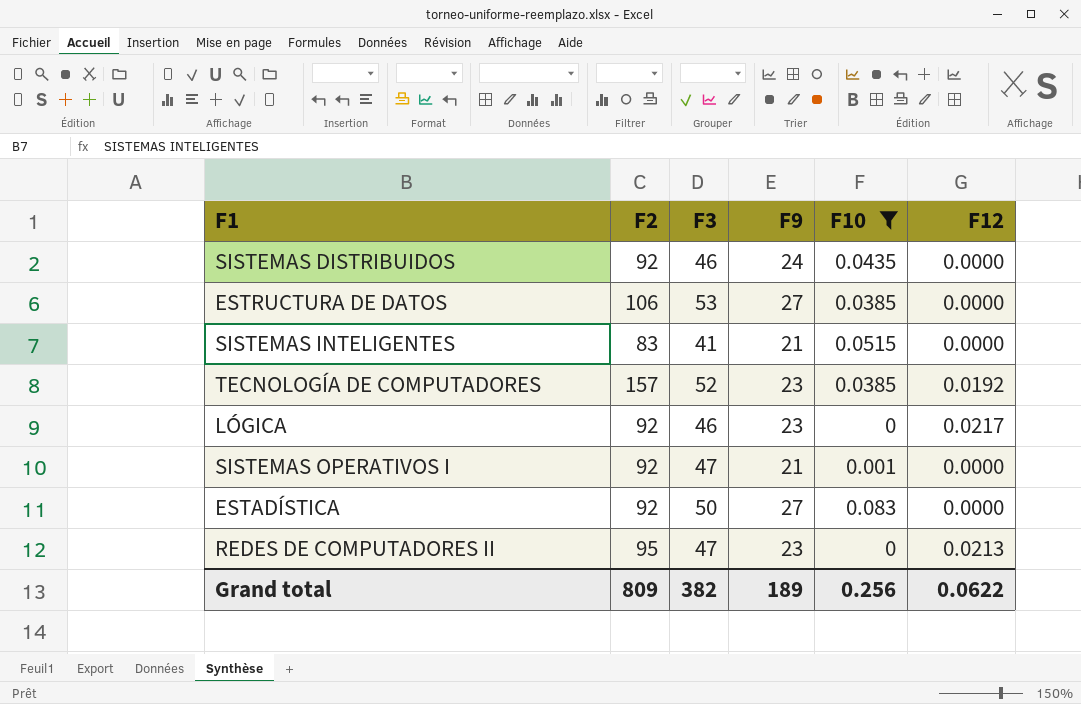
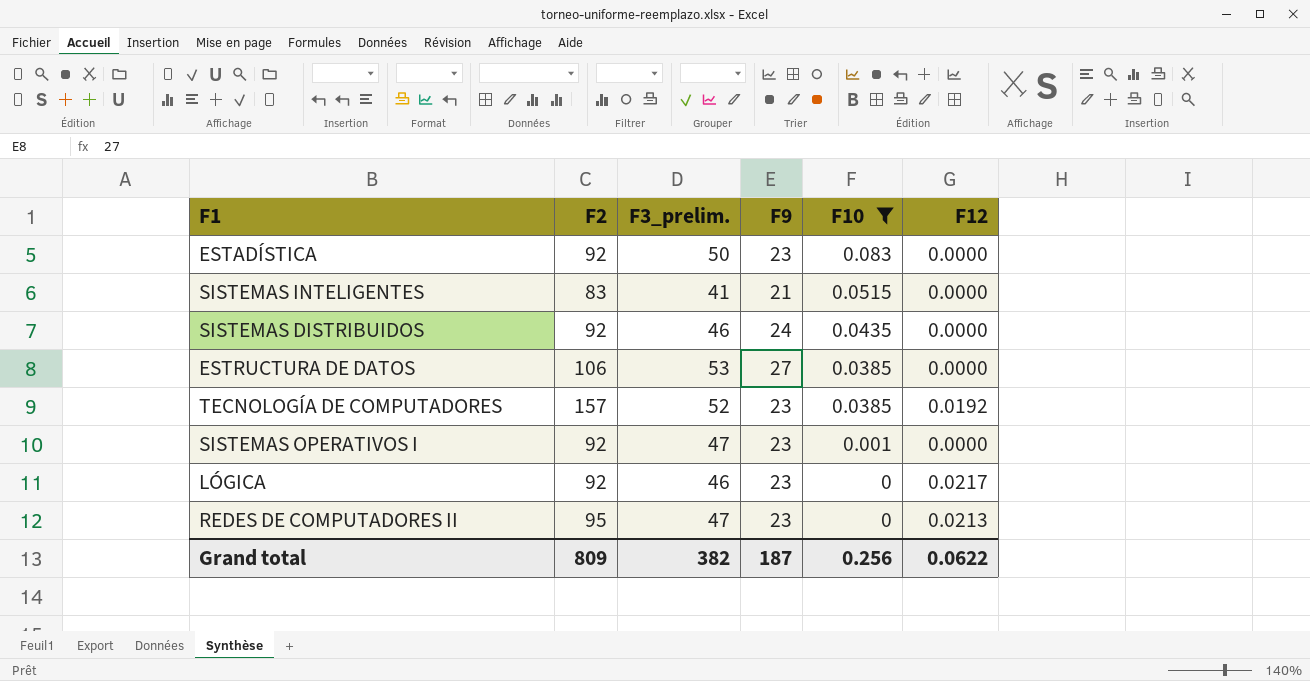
row order: none -> F10 descending
column name: F3 -> F3_prelim.
ESTADÍSTICA | F9: 27 -> 23
SISTEMAS OPERATIVOS I | F9: 21 -> 23
Grand total | F9: 189 -> 187

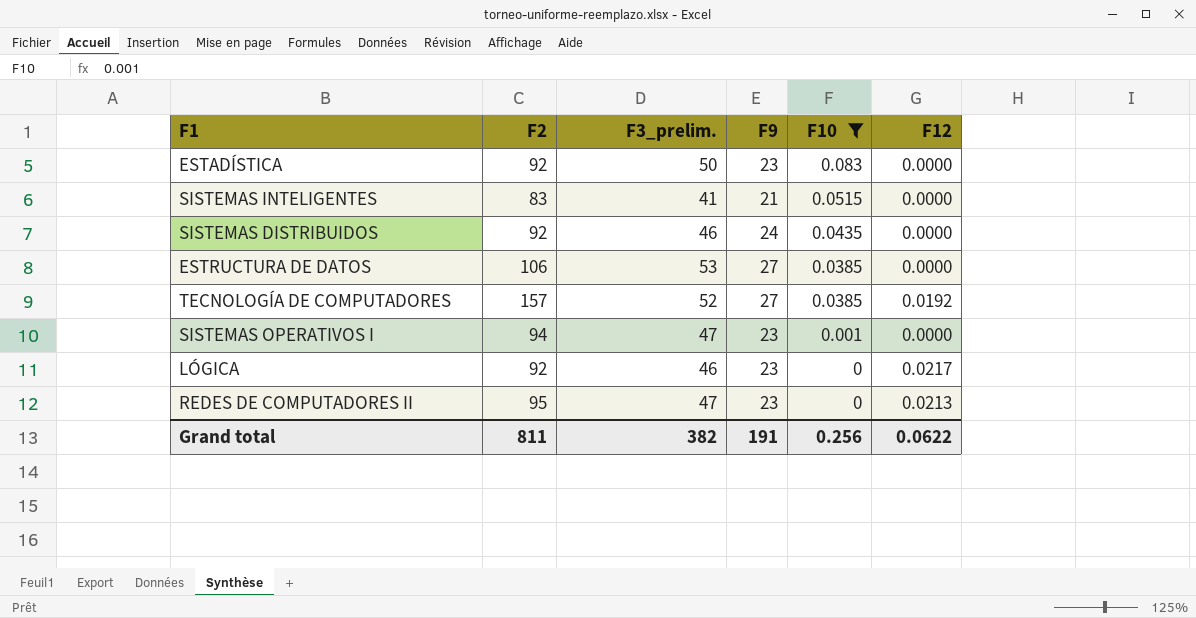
TECNOLOGÍA DE COMPUTADORES | F9: 23 -> 27
SISTEMAS OPERATIVOS I | F2: 92 -> 94
Grand total | F2: 809 -> 811
Grand total | F9: 187 -> 191

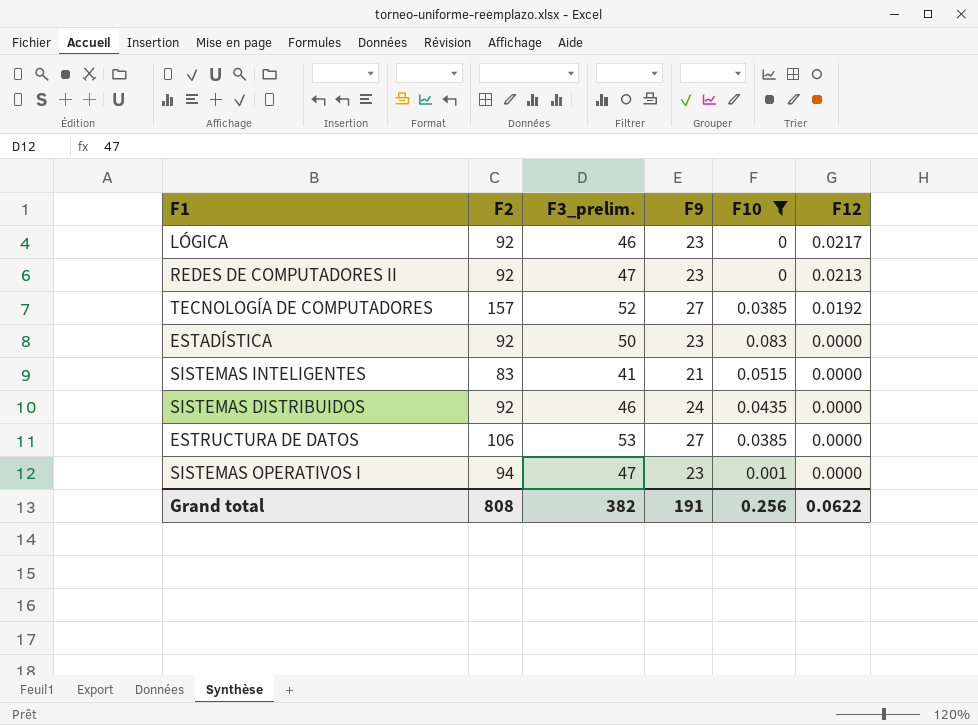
row order: F10 descending -> F12 descending
REDES DE COMPUTADORES II | F2: 95 -> 92
Grand total | F2: 811 -> 808

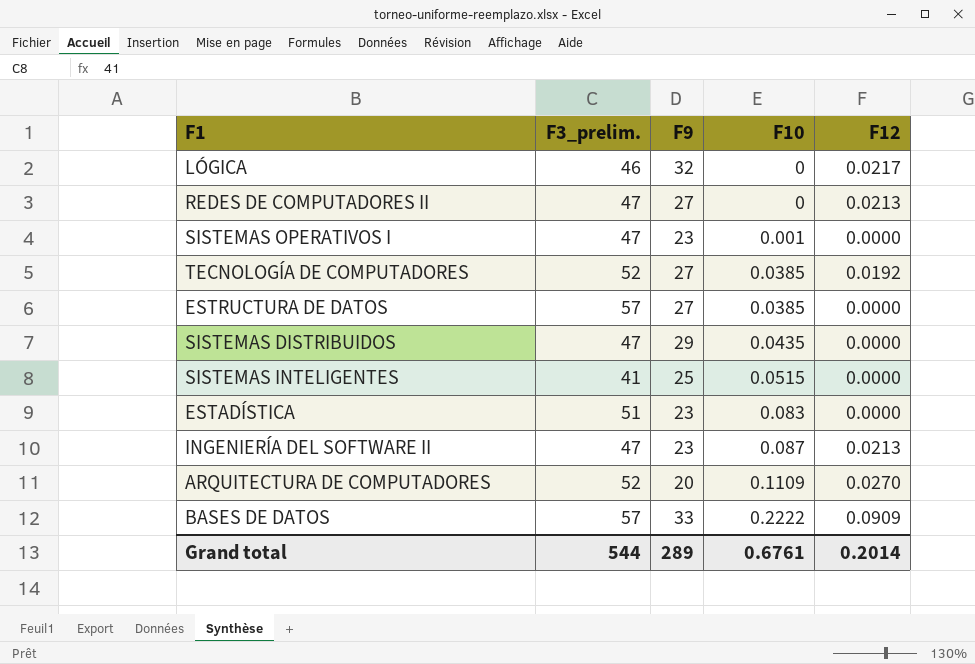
filter: F10 <= 0.083 -> none
row order: F12 descending -> F10 ascending
column F2 | position: 2 -> none
LÓGICA | F9: 23 -> 32
REDES DE COMPUTADORES II | F9: 23 -> 27
ESTRUCTURA DE DATOS | F3_prelim.: 53 -> 57
SISTEMAS DISTRIBUIDOS | F3_prelim.: 46 -> 47
SISTEMAS DISTRIBUIDOS | F9: 24 -> 29
SISTEMAS INTELIGENTES | F9: 21 -> 25
ESTADÍSTICA | F3_prelim.: 50 -> 51
Grand total | F3_prelim.: 382 -> 544
Grand total | F9: 191 -> 289
Grand total | F10: 0.256 -> 0.6761
Grand total | F12: 0.0622 -> 0.2014

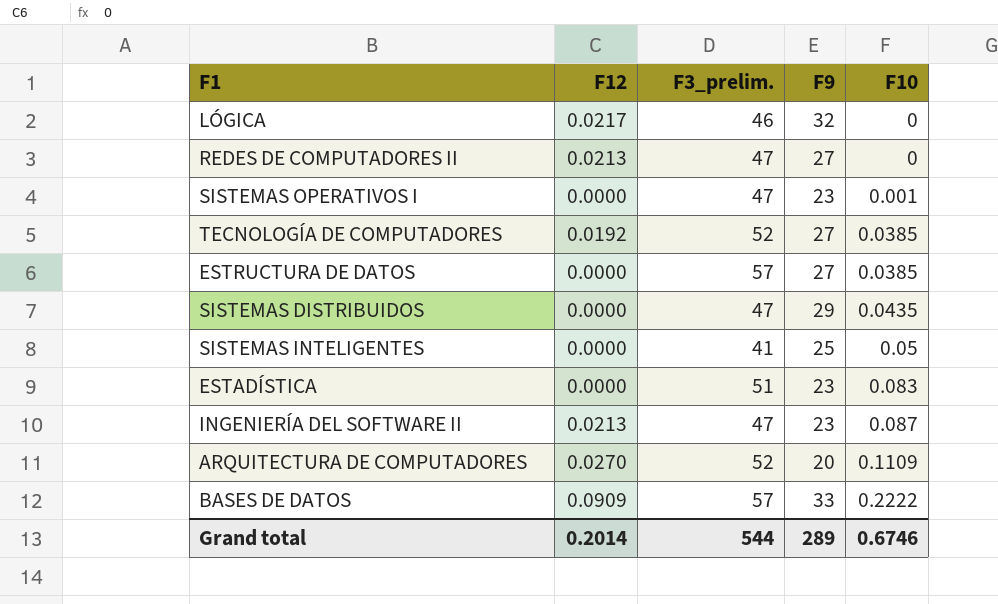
column F12 | position: 5 -> 2
SISTEMAS INTELIGENTES | F10: 0.0515 -> 0.05
Grand total | F10: 0.6761 -> 0.6746

